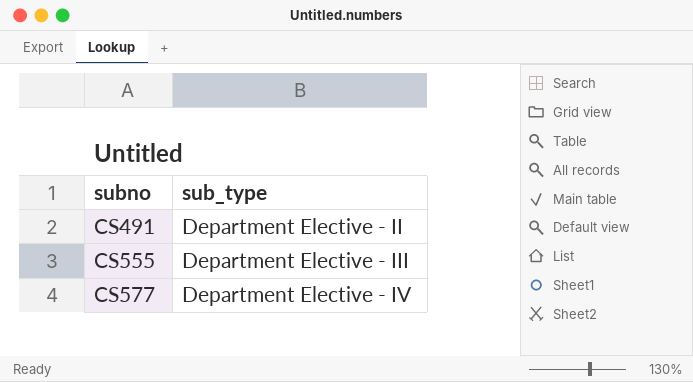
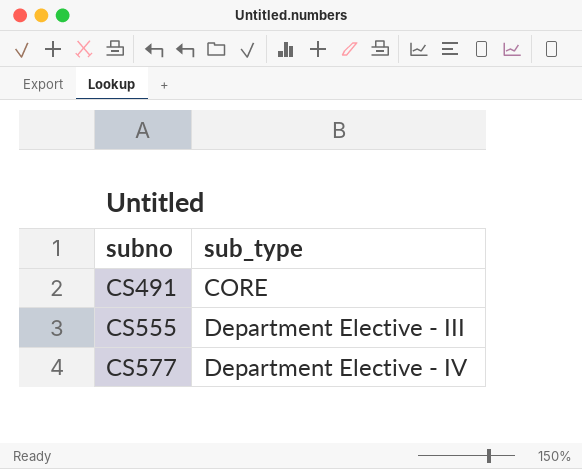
CS491 | sub_type: Department Elective - II -> CORE

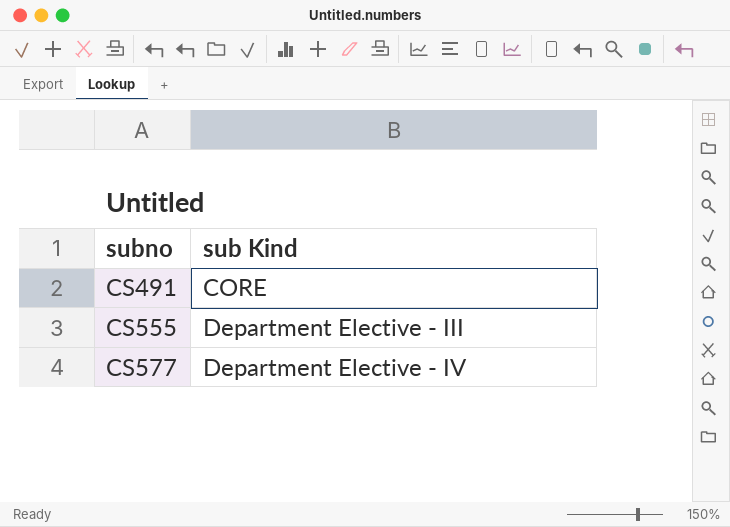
column name: sub_type -> sub Kind

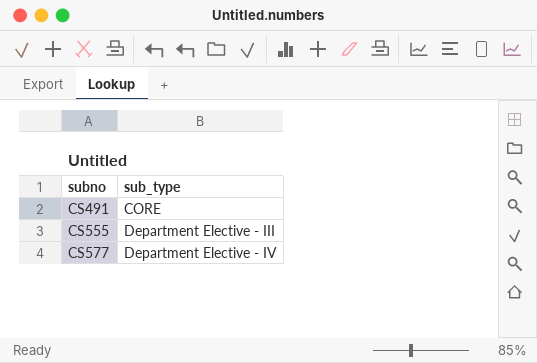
column name: sub Kind -> sub_type

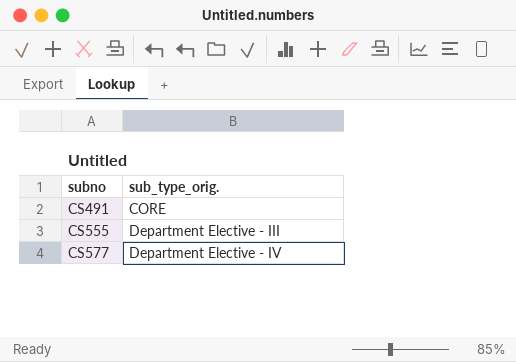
column name: sub_type -> sub_type_orig.

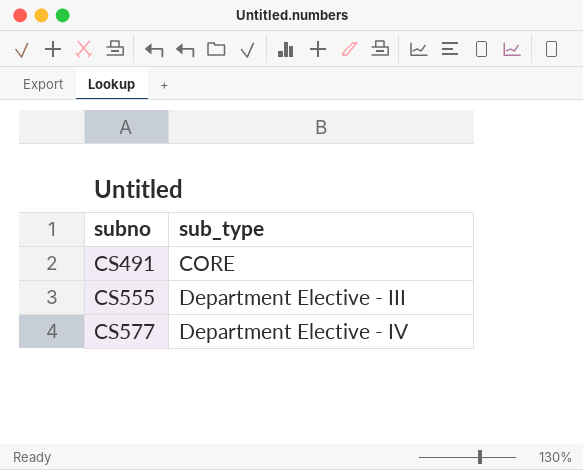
column name: sub_type_orig. -> sub_type

